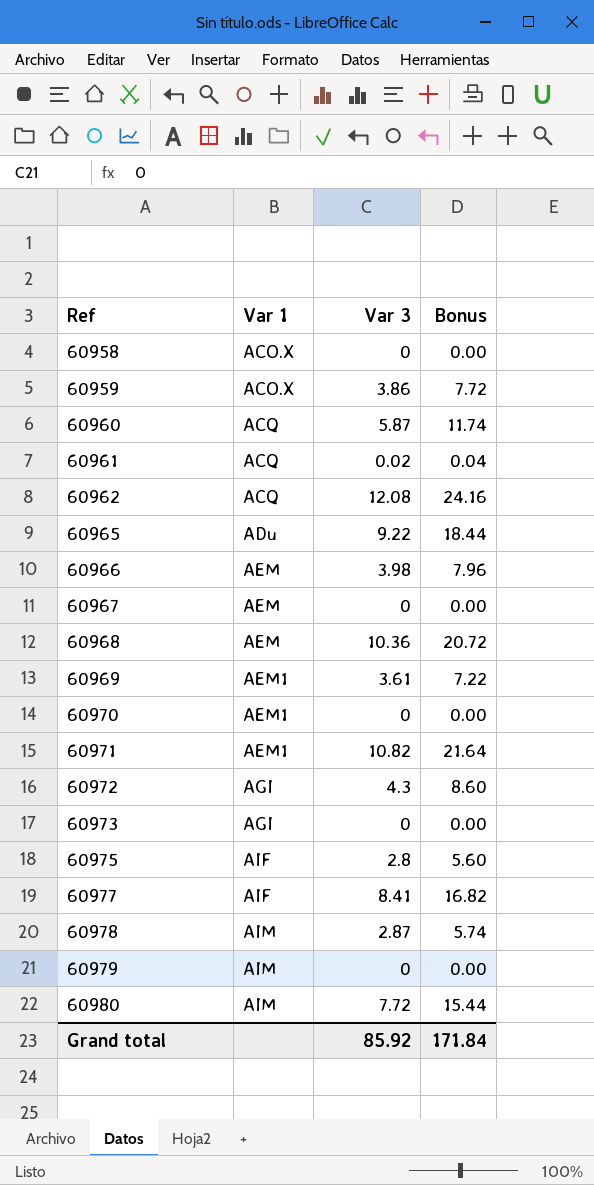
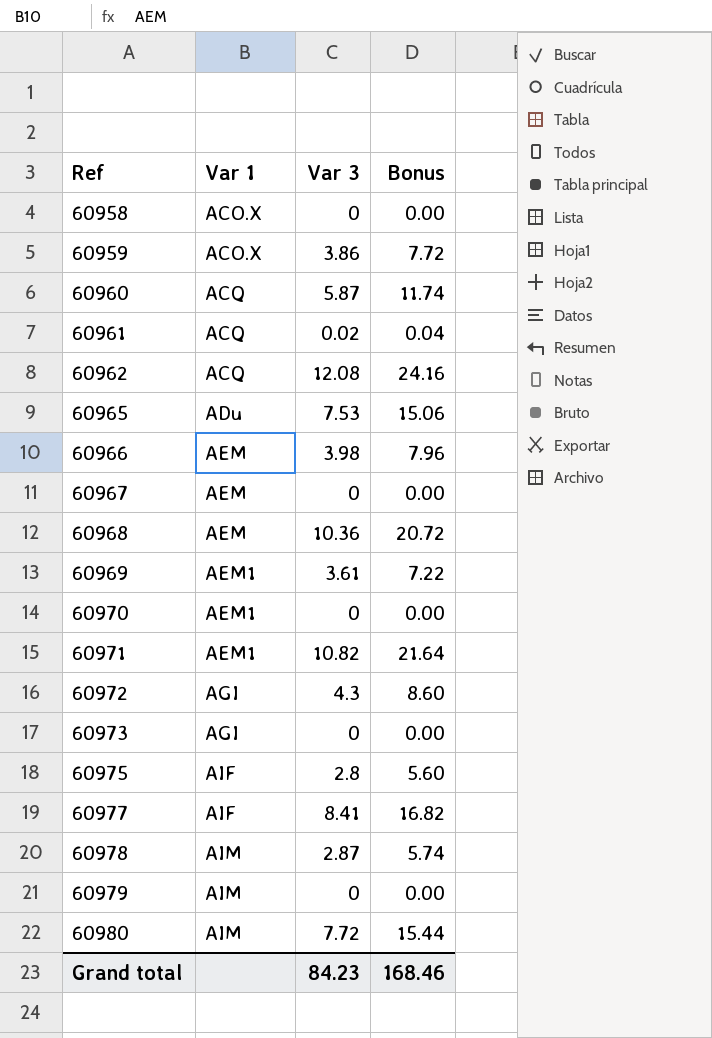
60965 | Var 3: 9.22 -> 7.53
60965 | Bonus: 18.44 -> 15.06
Grand total | Var 3: 85.92 -> 84.23
Grand total | Bonus: 171.84 -> 168.46

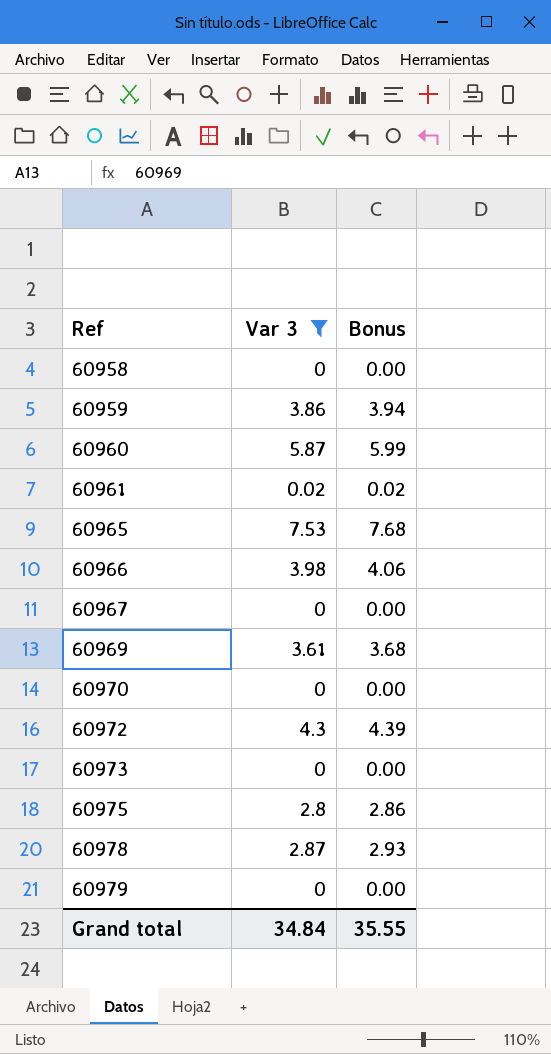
filter: none -> Var 3 <= 7.53
column Var 1 | position: 2 -> none
column Bonus | formula: [Var 3] * 2 -> [Var 3] * 1.02
Grand total | Var 3: 84.23 -> 34.84
Grand total | Bonus: 168.46 -> 35.55

